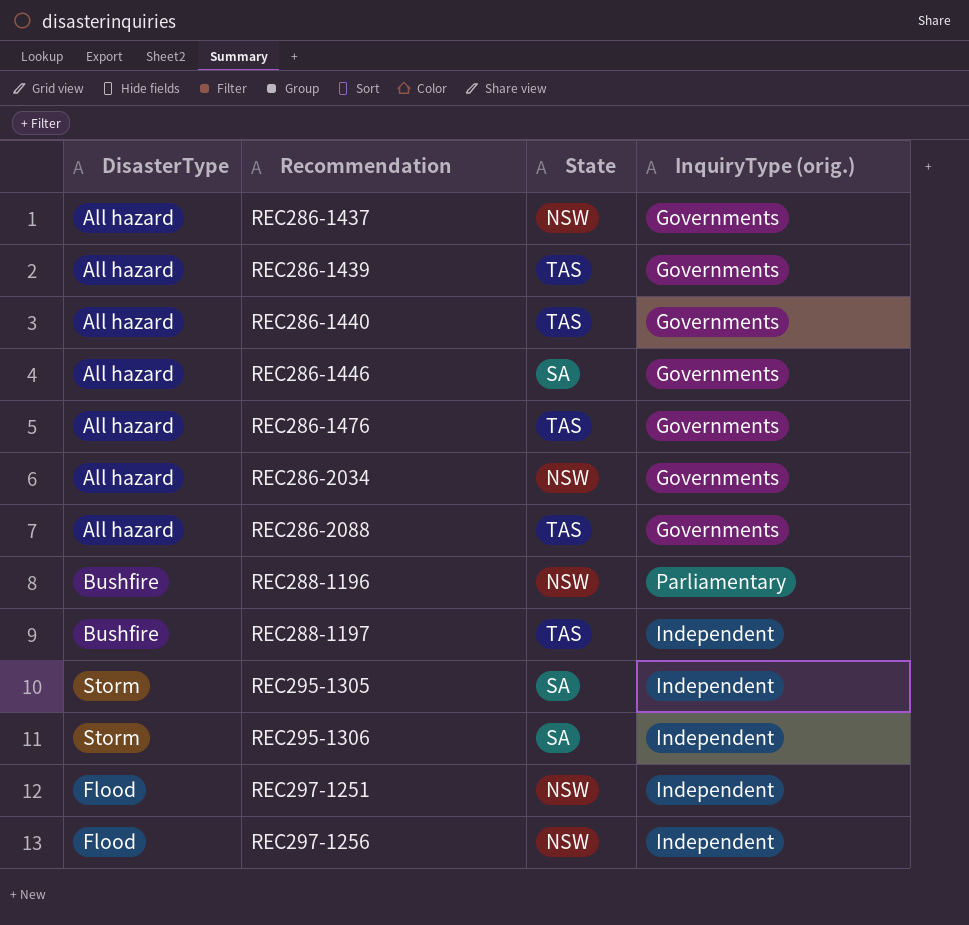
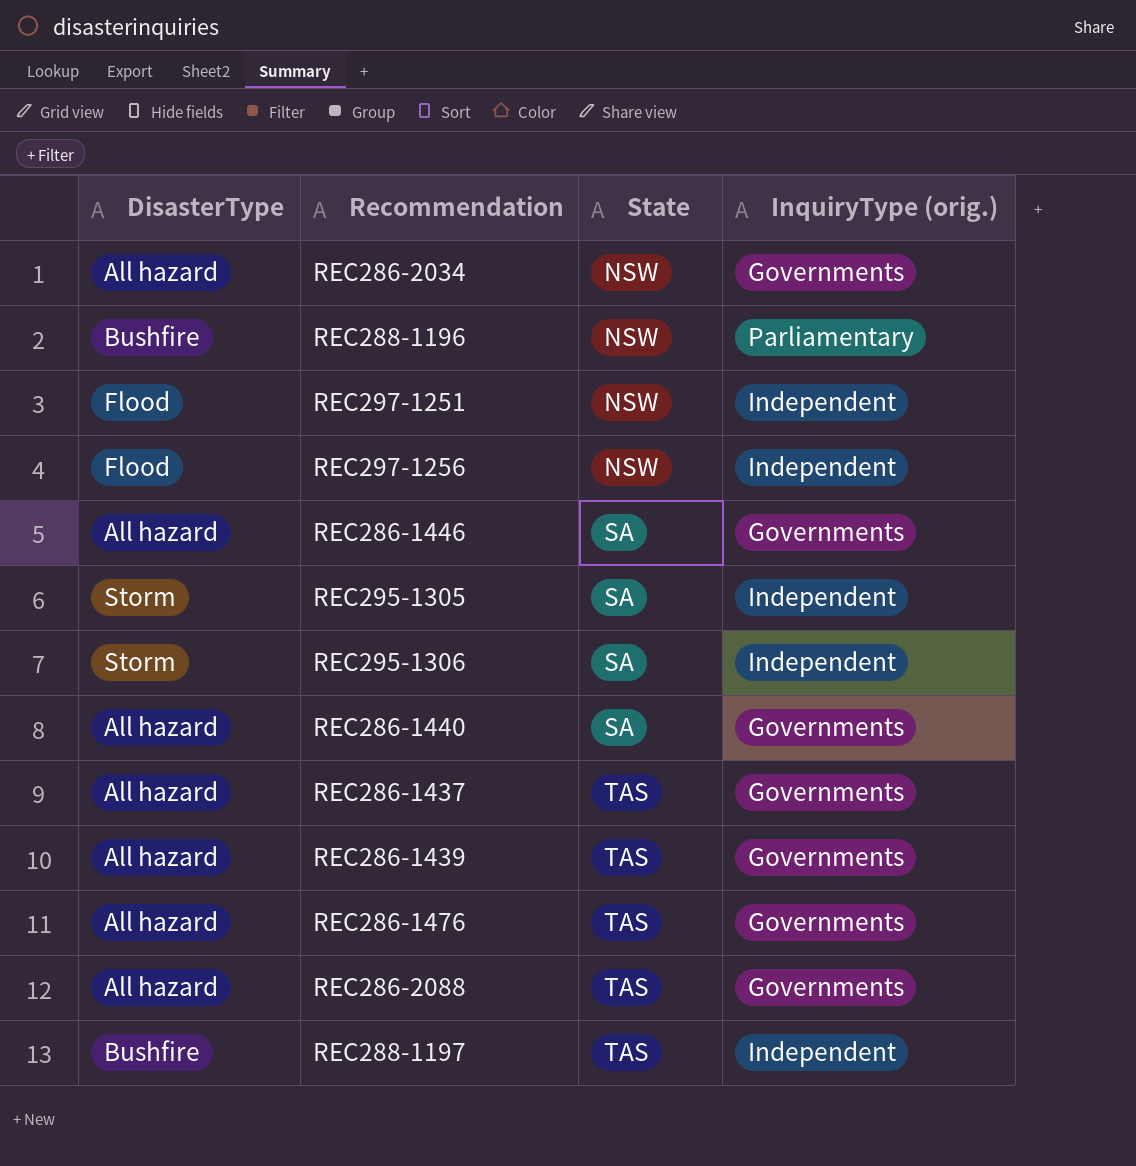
row order: Recommendation ascending -> State ascending
REC286-1440 | State: TAS -> SA
REC286-1437 | State: NSW -> TAS

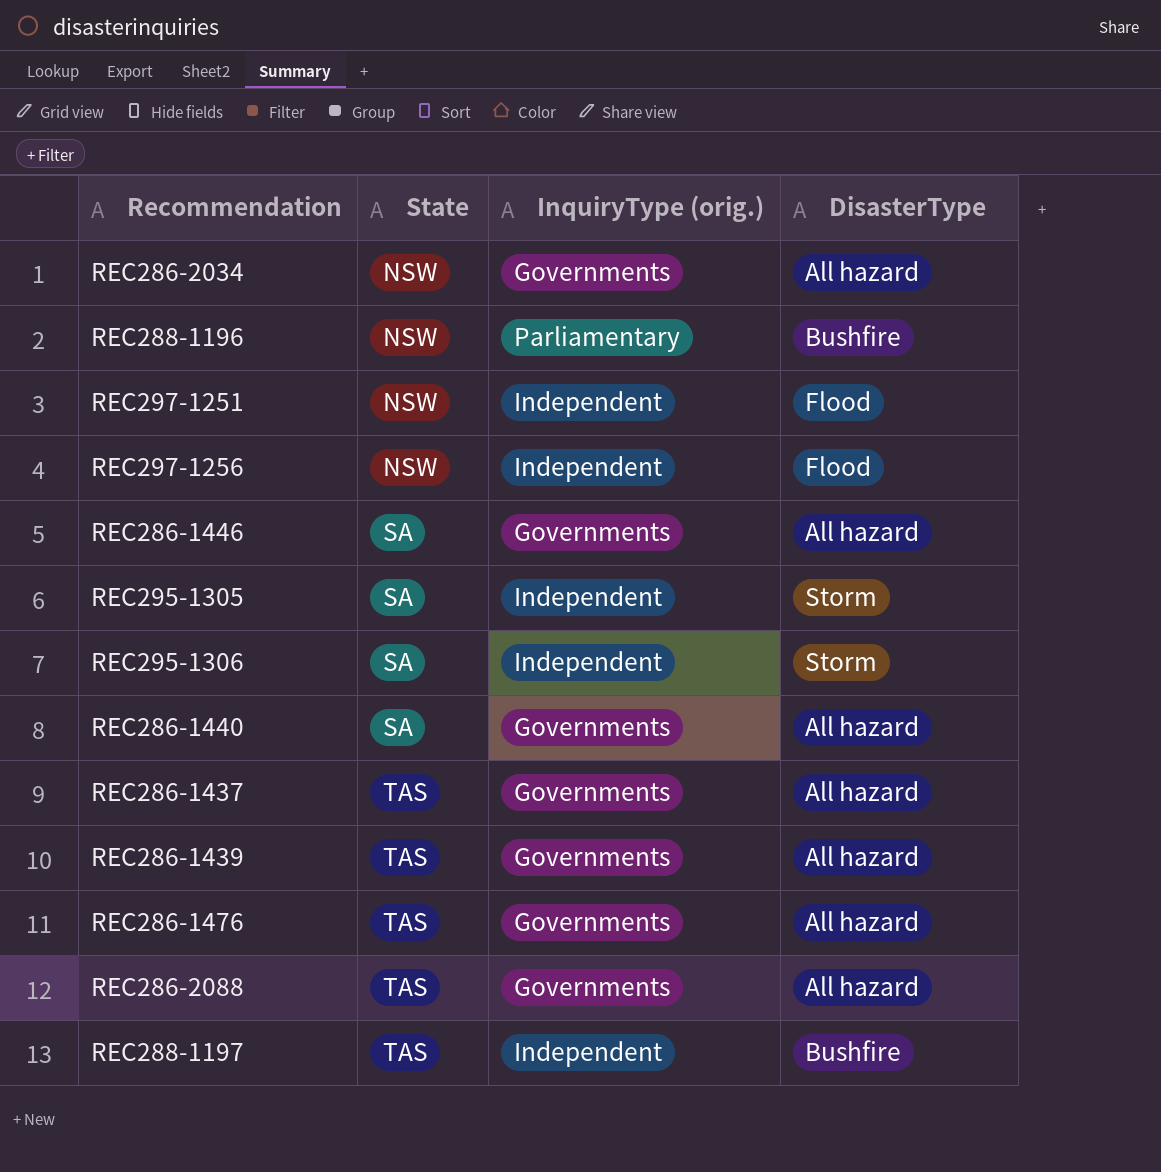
column DisasterType | position: 1 -> 4

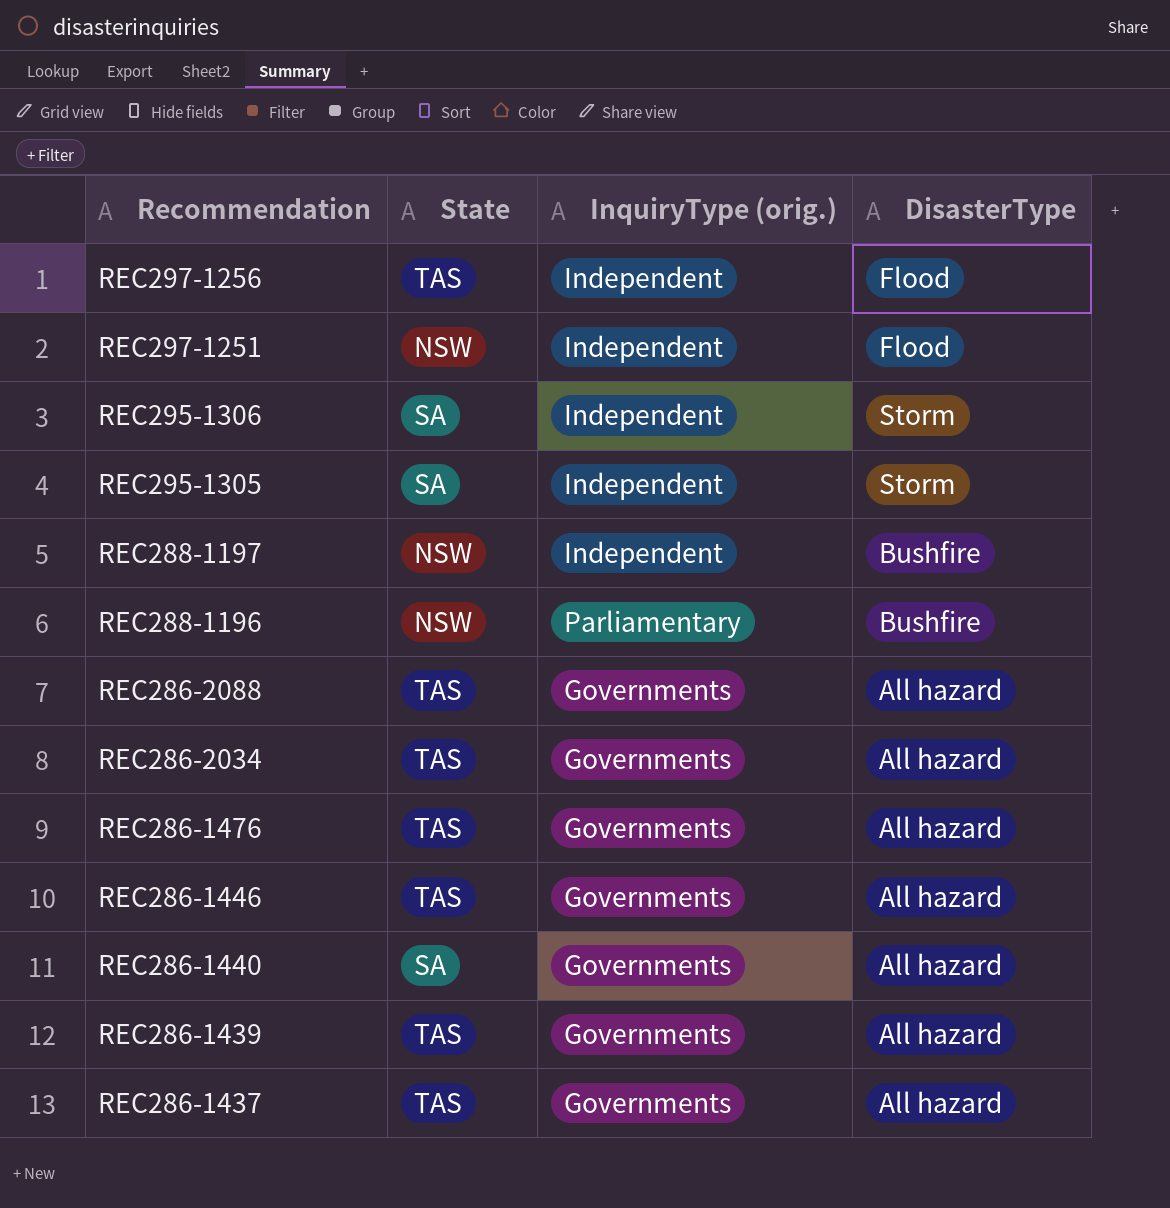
row order: State ascending -> Recommendation descending
REC297-1256 | State: NSW -> TAS
REC288-1197 | State: TAS -> NSW
REC286-2034 | State: NSW -> TAS
REC286-1446 | State: SA -> TAS

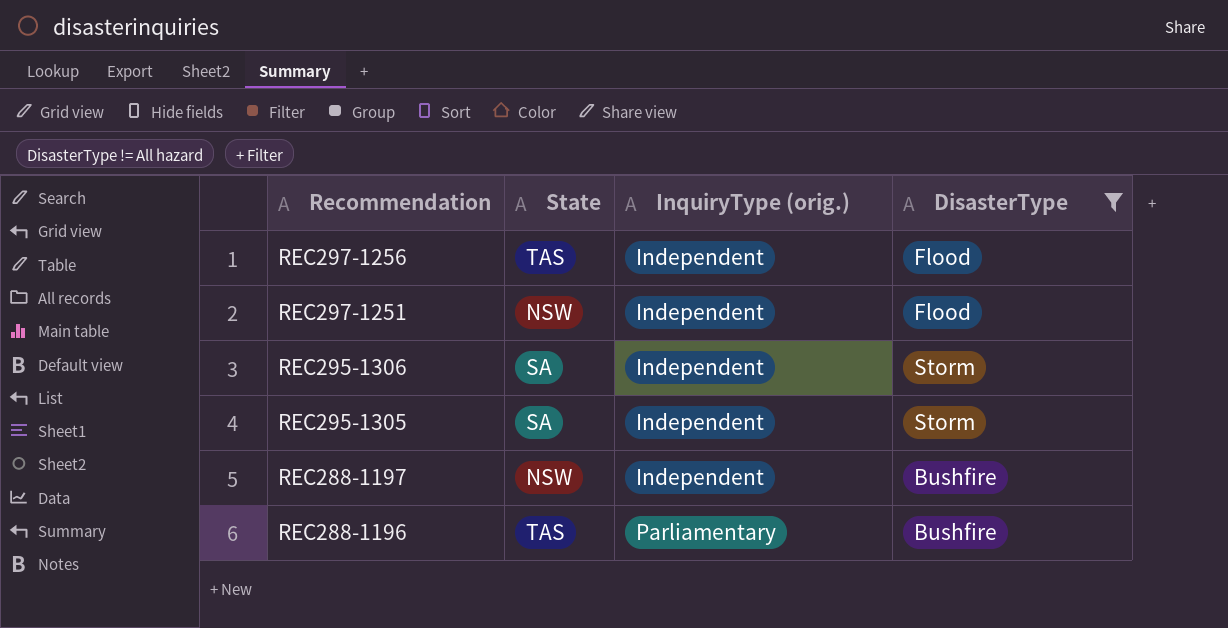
filter: none -> DisasterType != All hazard
REC288-1196 | State: NSW -> TAS

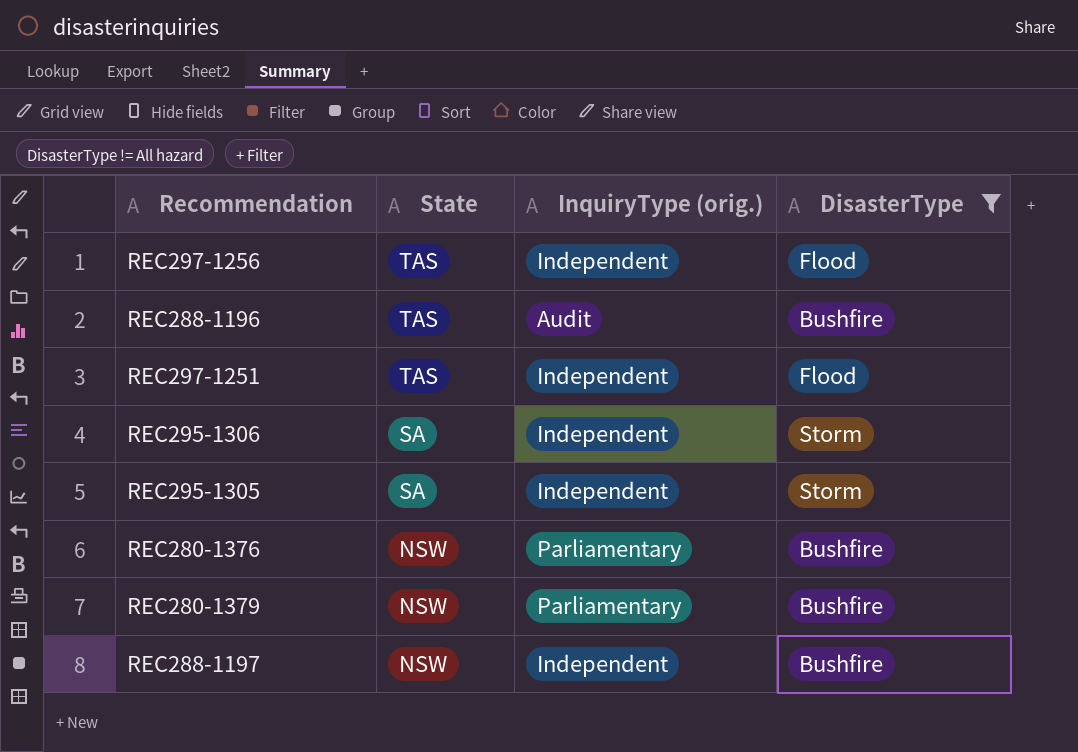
row order: Recommendation descending -> State descending
REC288-1196 | InquiryType (orig.): Parliamentary -> Audit
REC297-1251 | State: NSW -> TAS
row REC280-1376: none -> NSW | Parliamentary | Bushfire
row REC280-1379: none -> NSW | Parliamentary | Bushfire

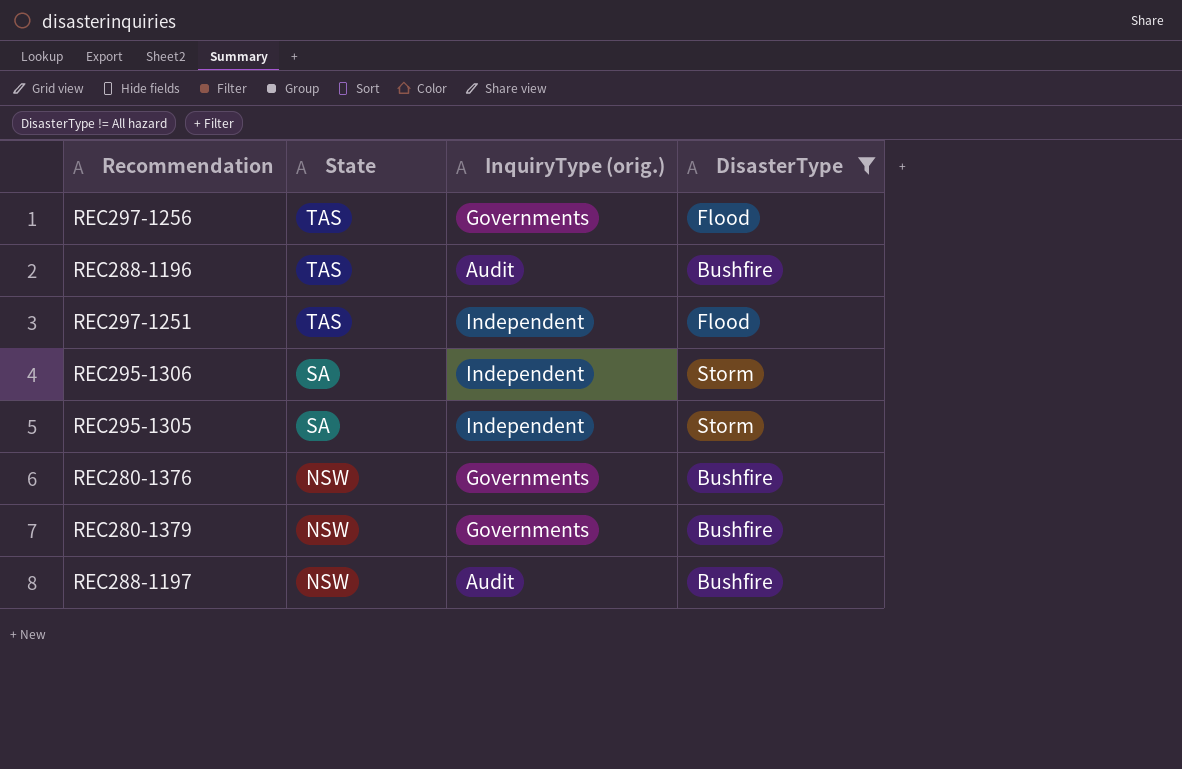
REC297-1256 | InquiryType (orig.): Independent -> Governments
REC280-1376 | InquiryType (orig.): Parliamentary -> Governments
REC280-1379 | InquiryType (orig.): Parliamentary -> Governments
REC288-1197 | InquiryType (orig.): Independent -> Audit

